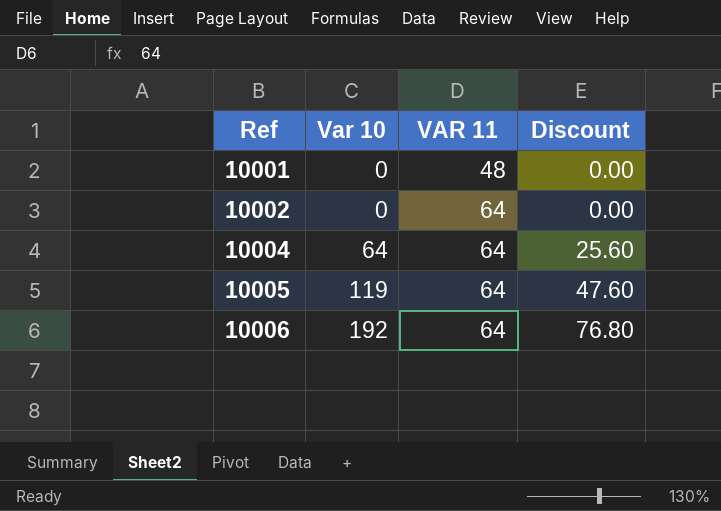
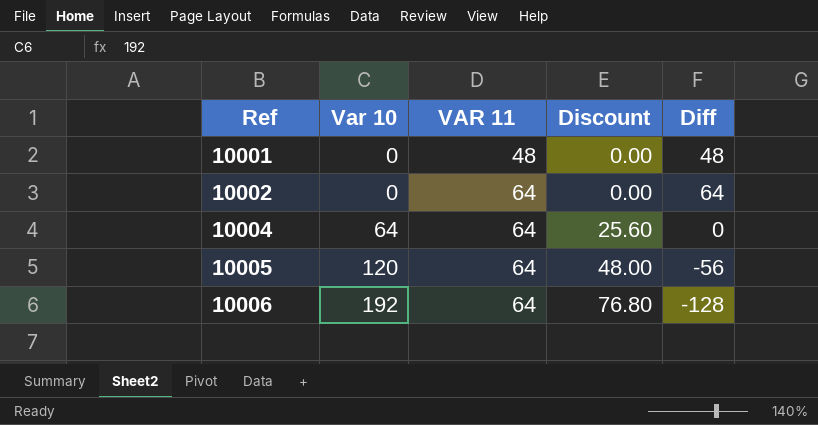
column Diff | formula: none -> [VAR 11] - [Var 10]
10005 | Var 10: 119 -> 120
10005 | Discount: 47.60 -> 48.00

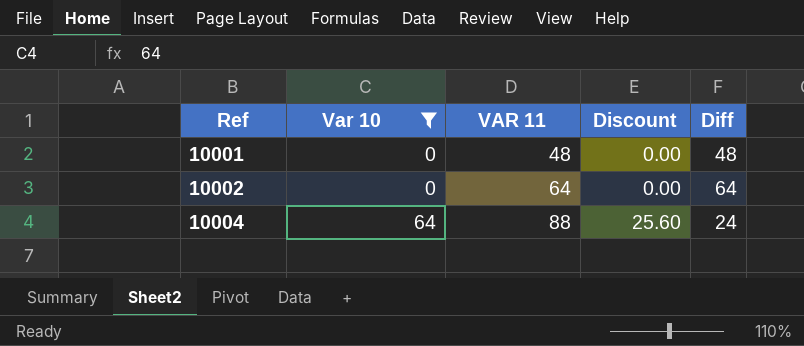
filter: none -> Var 10 <= 64
10004 | VAR 11: 64 -> 88
10004 | Diff: 0 -> 24

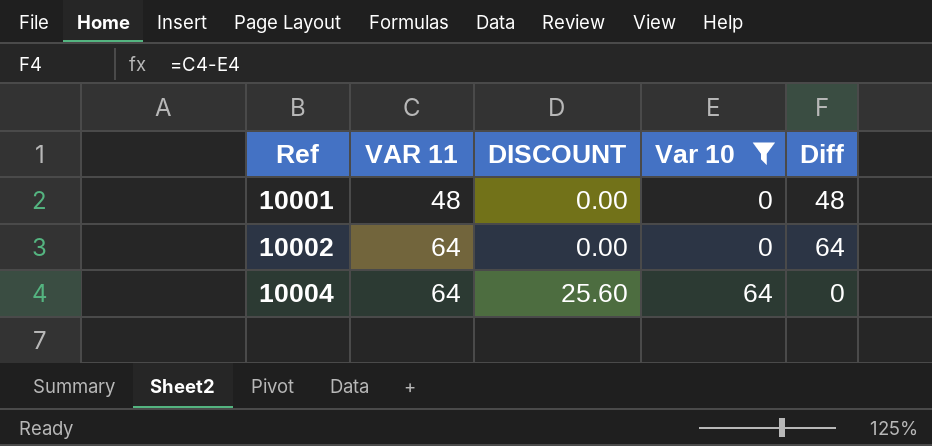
column name: Discount -> DISCOUNT
column Var 10 | position: 2 -> 4
10004 | VAR 11: 88 -> 64
10004 | Diff: 24 -> 0

